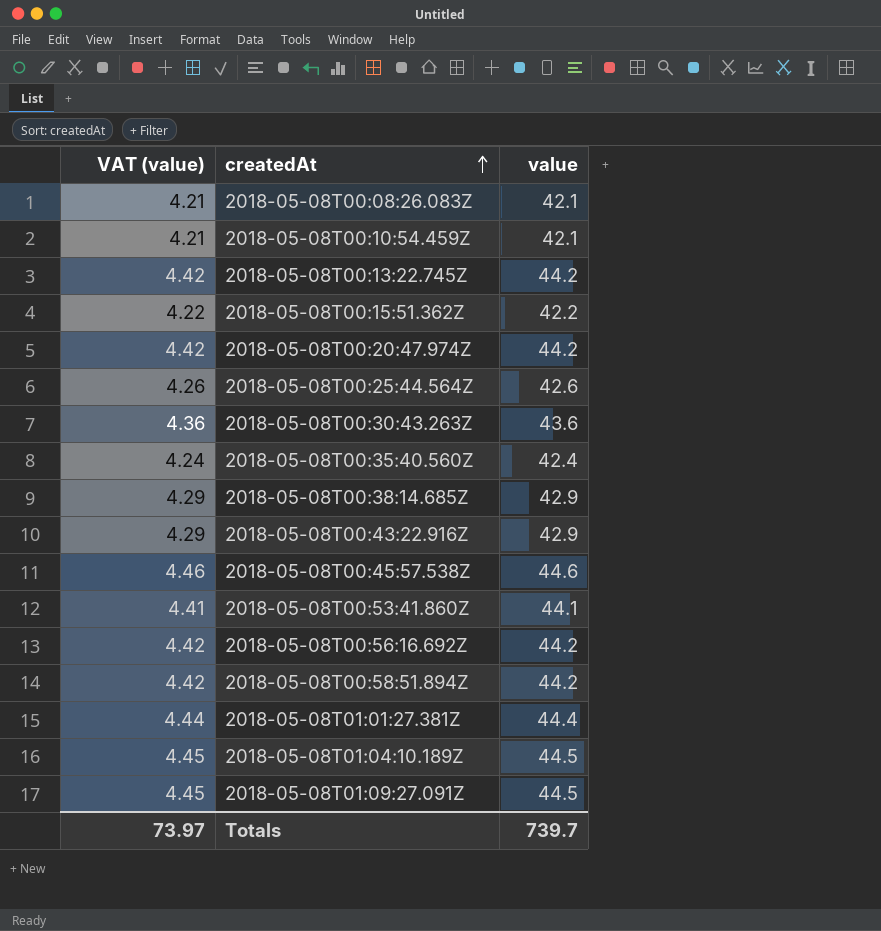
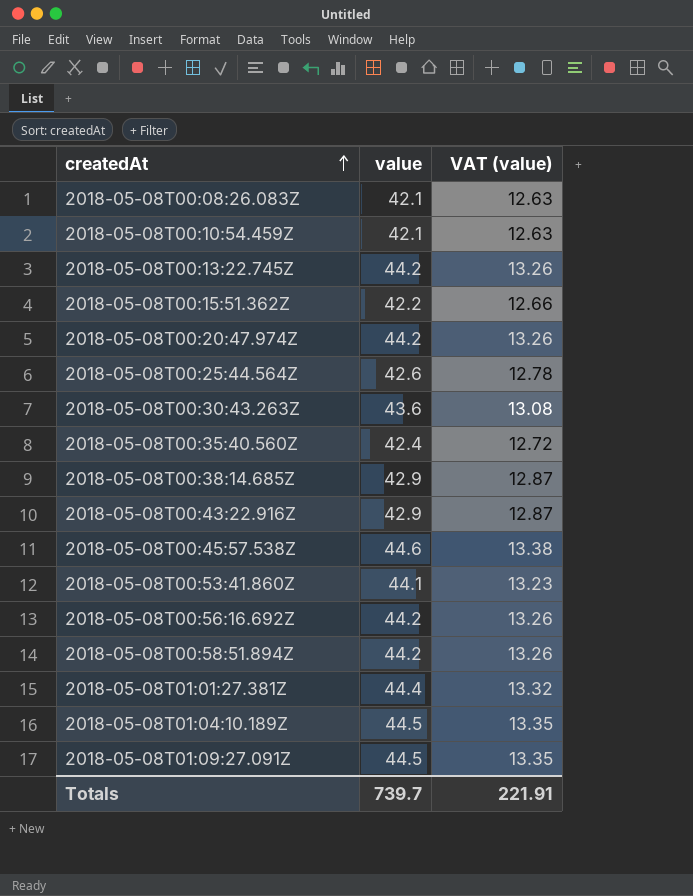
column VAT (value) | formula: [value] * 0.1 -> [value] * 0.3
column VAT (value) | position: 1 -> 3
Totals | VAT (value): 73.97 -> 221.91

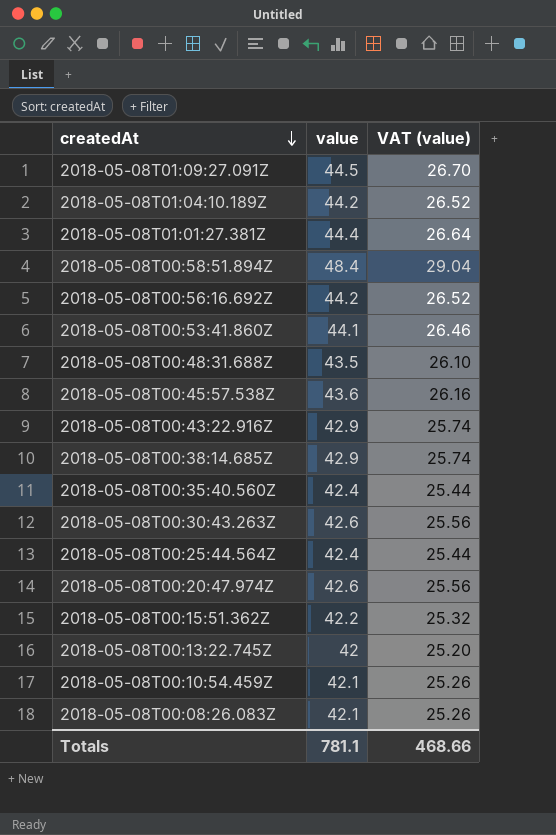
row order: createdAt ascending -> createdAt descending
column VAT (value) | formula: [value] * 0.3 -> [value] * 0.6
2018-05-08T01:04:10.189Z | value: 44.5 -> 44.2
2018-05-08T00:58:51.894Z | value: 44.2 -> 48.4
row 2018-05-08T00:48:31.688Z: none -> 43.5 | 26.10
2018-05-08T00:45:57.538Z | value: 44.6 -> 43.6
2018-05-08T00:30:43.263Z | value: 43.6 -> 42.6
2018-05-08T00:25:44.564Z | value: 42.6 -> 42.4
2018-05-08T00:20:47.974Z | value: 44.2 -> 42.6
2018-05-08T00:13:22.745Z | value: 44.2 -> 42
Totals | value: 739.7 -> 781.1
Totals | VAT (value): 221.91 -> 468.66

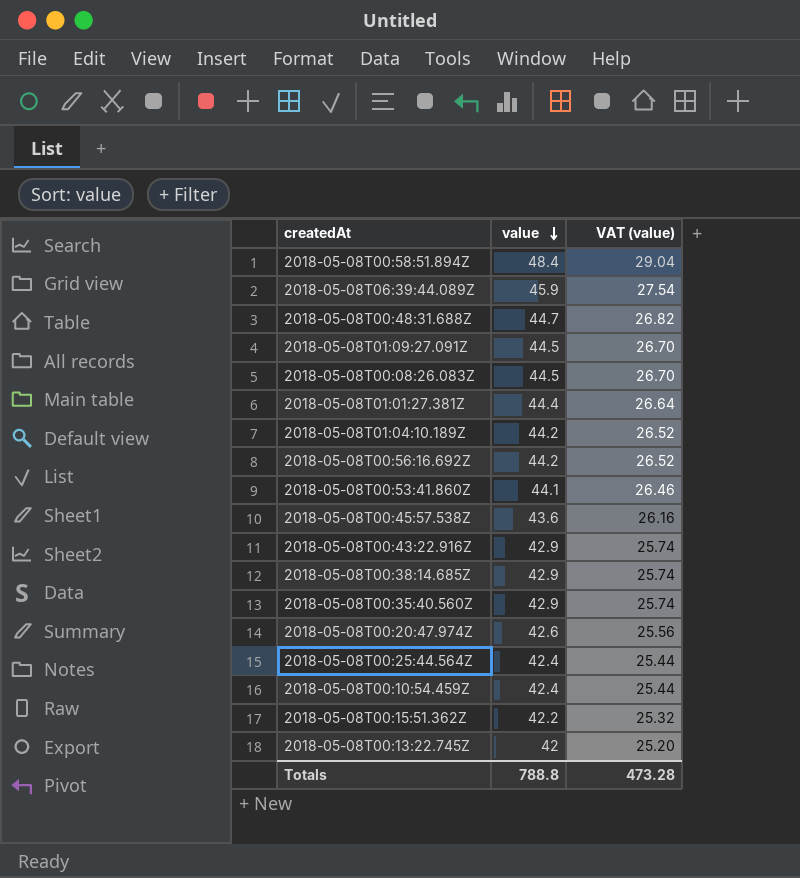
row order: createdAt descending -> value descending
row 2018-05-08T00:30:43.263Z: 42.6 | 25.56 -> none
row 2018-05-08T06:39:44.089Z: none -> 45.9 | 27.54
2018-05-08T00:48:31.688Z | value: 43.5 -> 44.7
2018-05-08T00:48:31.688Z | VAT (value): 26.10 -> 26.82
2018-05-08T00:08:26.083Z | value: 42.1 -> 44.5
2018-05-08T00:08:26.083Z | VAT (value): 25.26 -> 26.70
2018-05-08T00:35:40.560Z | value: 42.4 -> 42.9
2018-05-08T00:35:40.560Z | VAT (value): 25.44 -> 25.74
2018-05-08T00:10:54.459Z | value: 42.1 -> 42.4
2018-05-08T00:10:54.459Z | VAT (value): 25.26 -> 25.44
Totals | value: 781.1 -> 788.8
Totals | VAT (value): 468.66 -> 473.28

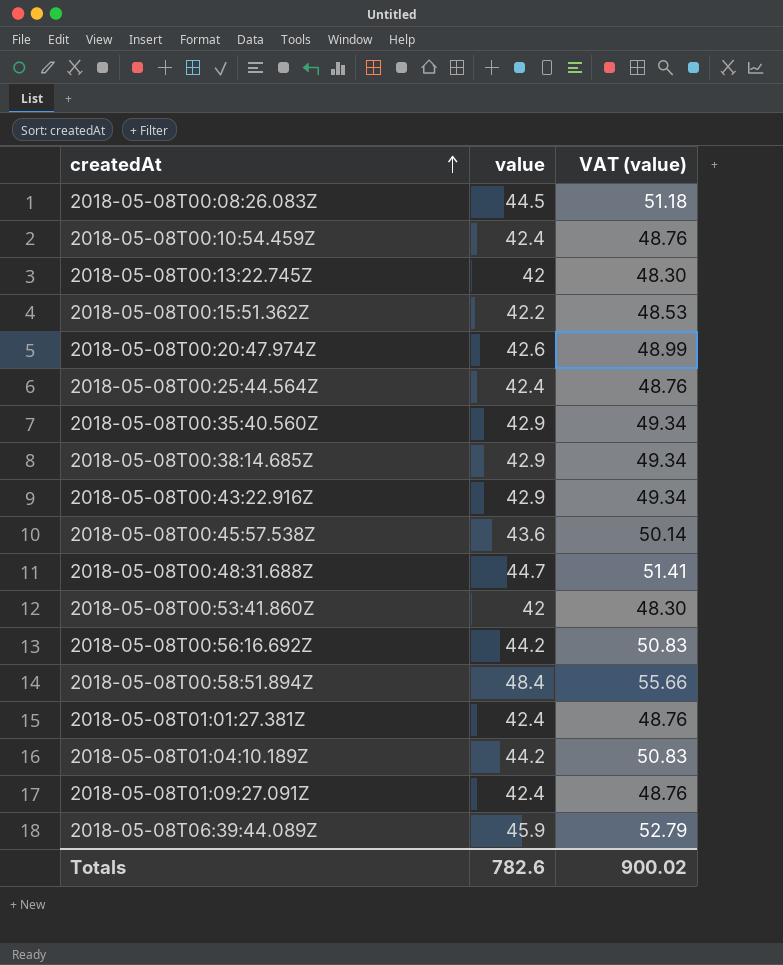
row order: value descending -> createdAt ascending
column VAT (value) | formula: [value] * 0.6 -> [value] * 1.15
2018-05-08T00:53:41.860Z | value: 44.1 -> 42
2018-05-08T01:01:27.381Z | value: 44.4 -> 42.4
2018-05-08T01:09:27.091Z | value: 44.5 -> 42.4
Totals | value: 788.8 -> 782.6
Totals | VAT (value): 473.28 -> 900.02

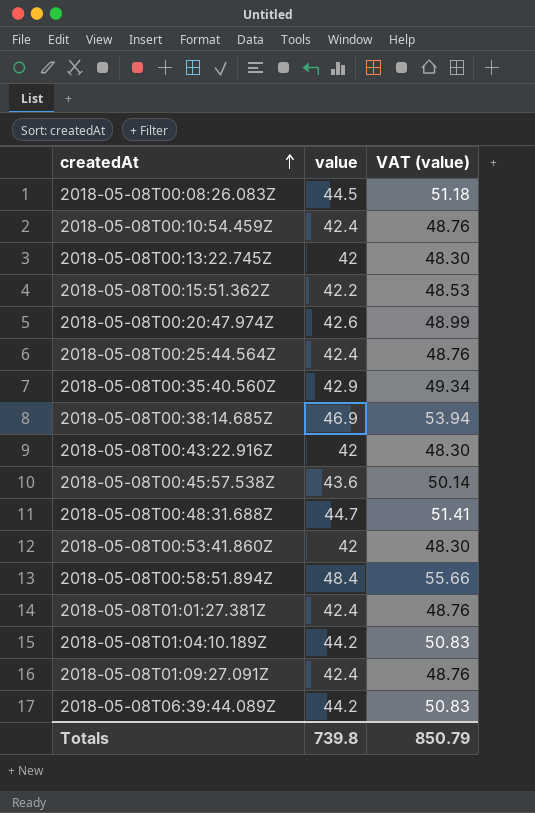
row 2018-05-08T00:56:16.692Z: 44.2 | 50.83 -> none
2018-05-08T00:38:14.685Z | value: 42.9 -> 46.9
2018-05-08T00:38:14.685Z | VAT (value): 49.34 -> 53.94
2018-05-08T00:43:22.916Z | value: 42.9 -> 42
2018-05-08T00:43:22.916Z | VAT (value): 49.34 -> 48.30
2018-05-08T06:39:44.089Z | value: 45.9 -> 44.2
2018-05-08T06:39:44.089Z | VAT (value): 52.79 -> 50.83
Totals | value: 782.6 -> 739.8
Totals | VAT (value): 900.02 -> 850.79

